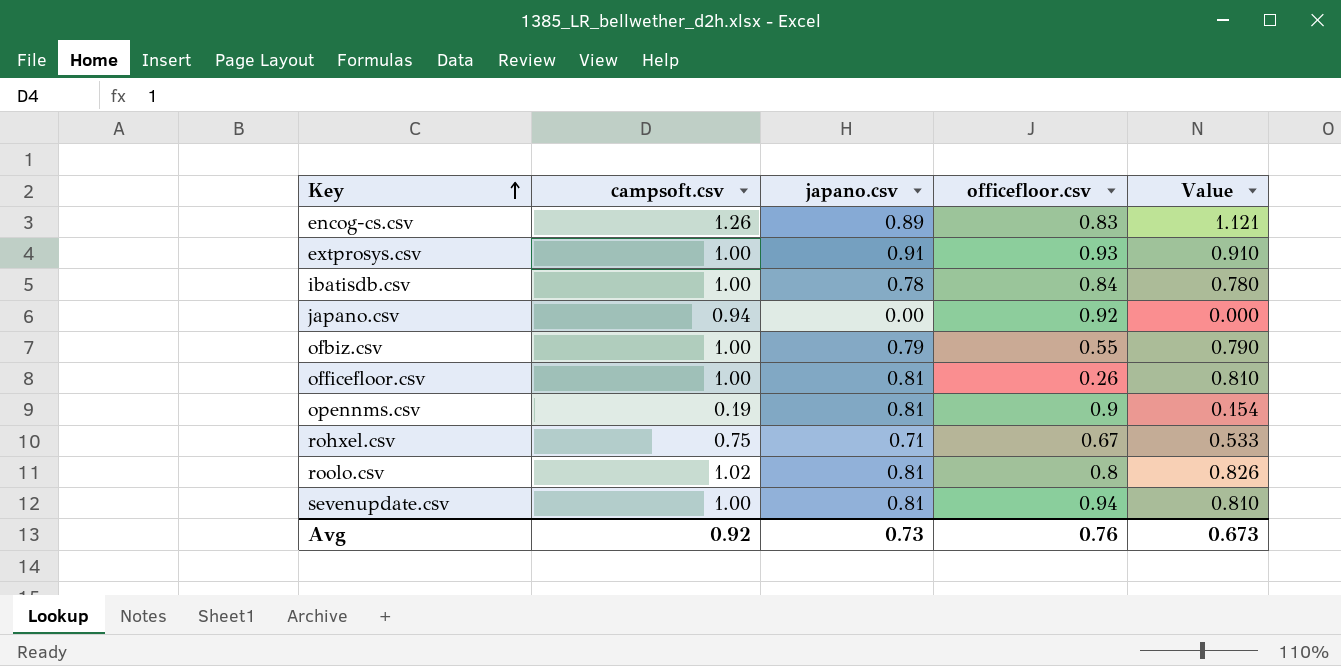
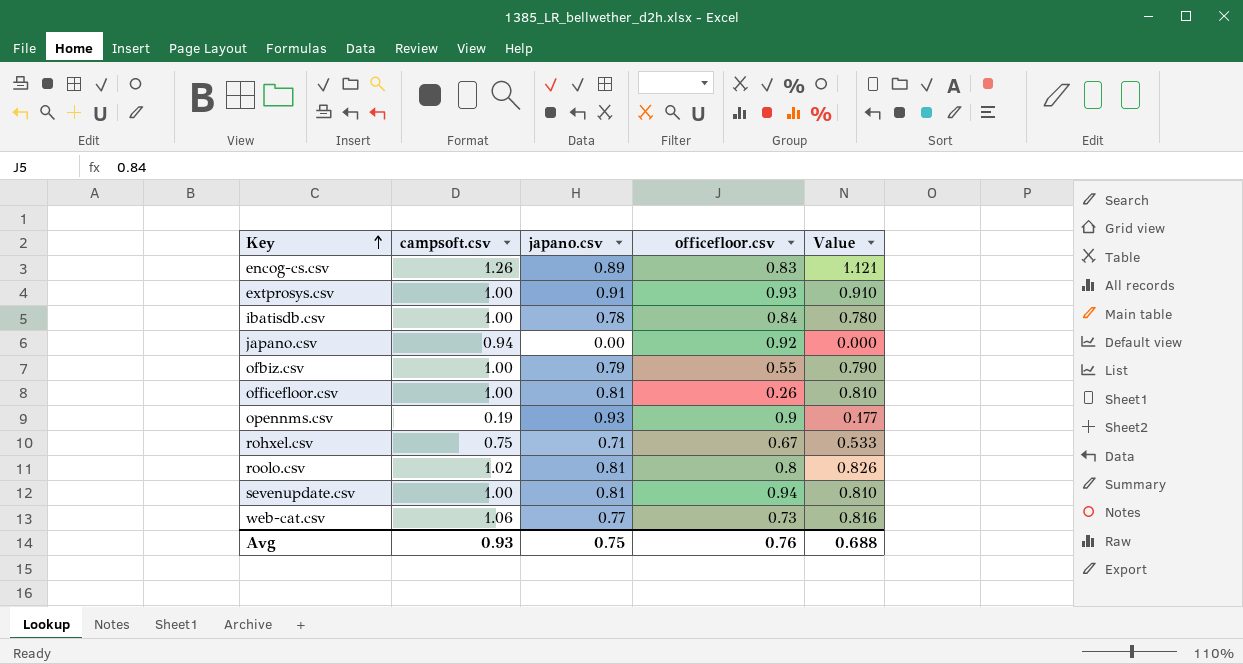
opennms.csv | japano.csv: 0.81 -> 0.93
opennms.csv | Value: 0.154 -> 0.177
row web-cat.csv: none -> 1.06 | 0.77 | 0.73 | 0.816
Avg | campsoft.csv: 0.92 -> 0.93
Avg | japano.csv: 0.73 -> 0.75
Avg | Value: 0.673 -> 0.688

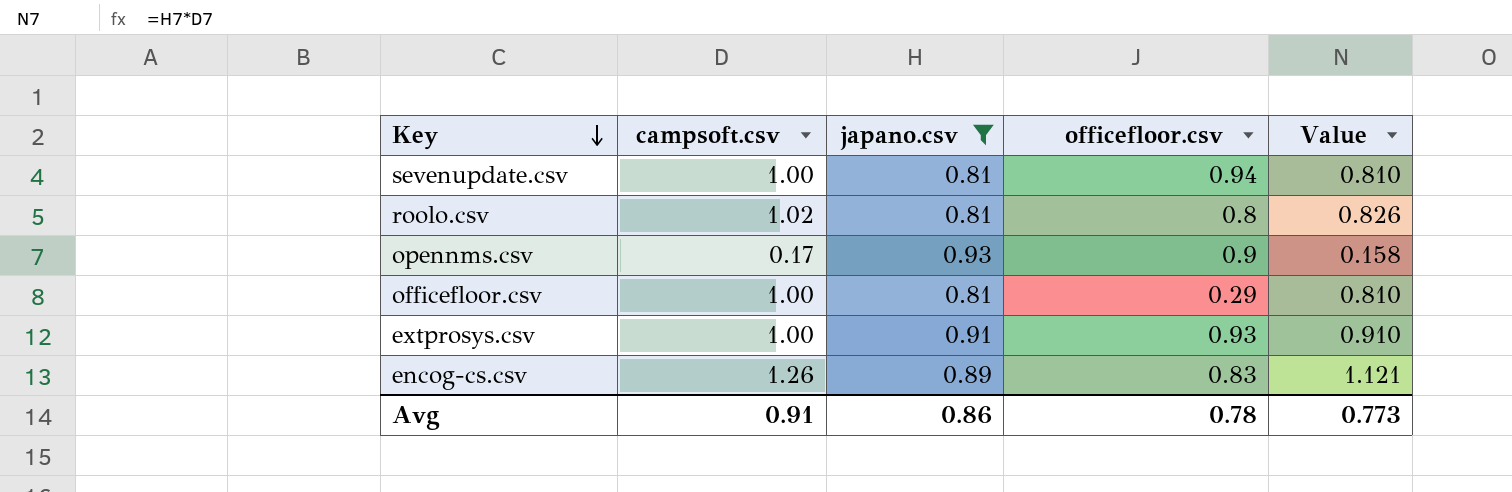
filter: none -> japano.csv >= 0.81
row order: Key ascending -> Key descending
opennms.csv | campsoft.csv: 0.19 -> 0.17
opennms.csv | Value: 0.177 -> 0.158
officefloor.csv | officefloor.csv: 0.26 -> 0.29
Avg | campsoft.csv: 0.93 -> 0.91
Avg | japano.csv: 0.75 -> 0.86
Avg | officefloor.csv: 0.76 -> 0.78
Avg | Value: 0.688 -> 0.773

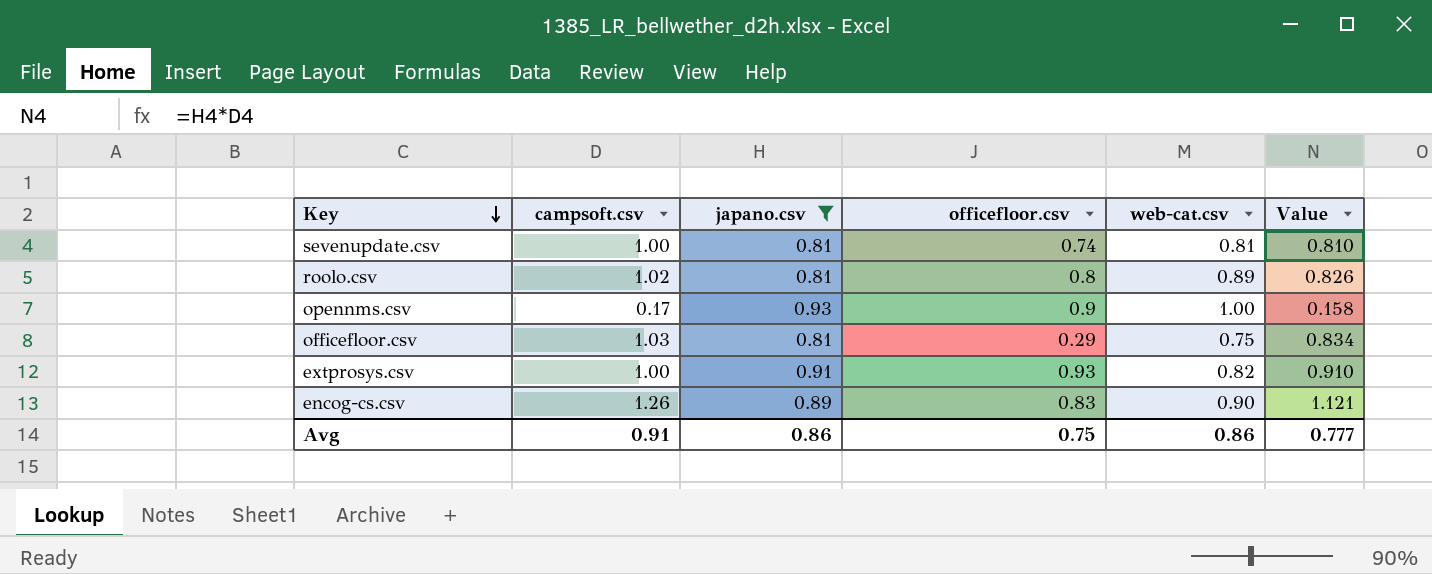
column web-cat.csv | position: none -> 5
sevenupdate.csv | officefloor.csv: 0.94 -> 0.74
officefloor.csv | campsoft.csv: 1.00 -> 1.03
officefloor.csv | Value: 0.810 -> 0.834
Avg | officefloor.csv: 0.78 -> 0.75
Avg | Value: 0.773 -> 0.777

